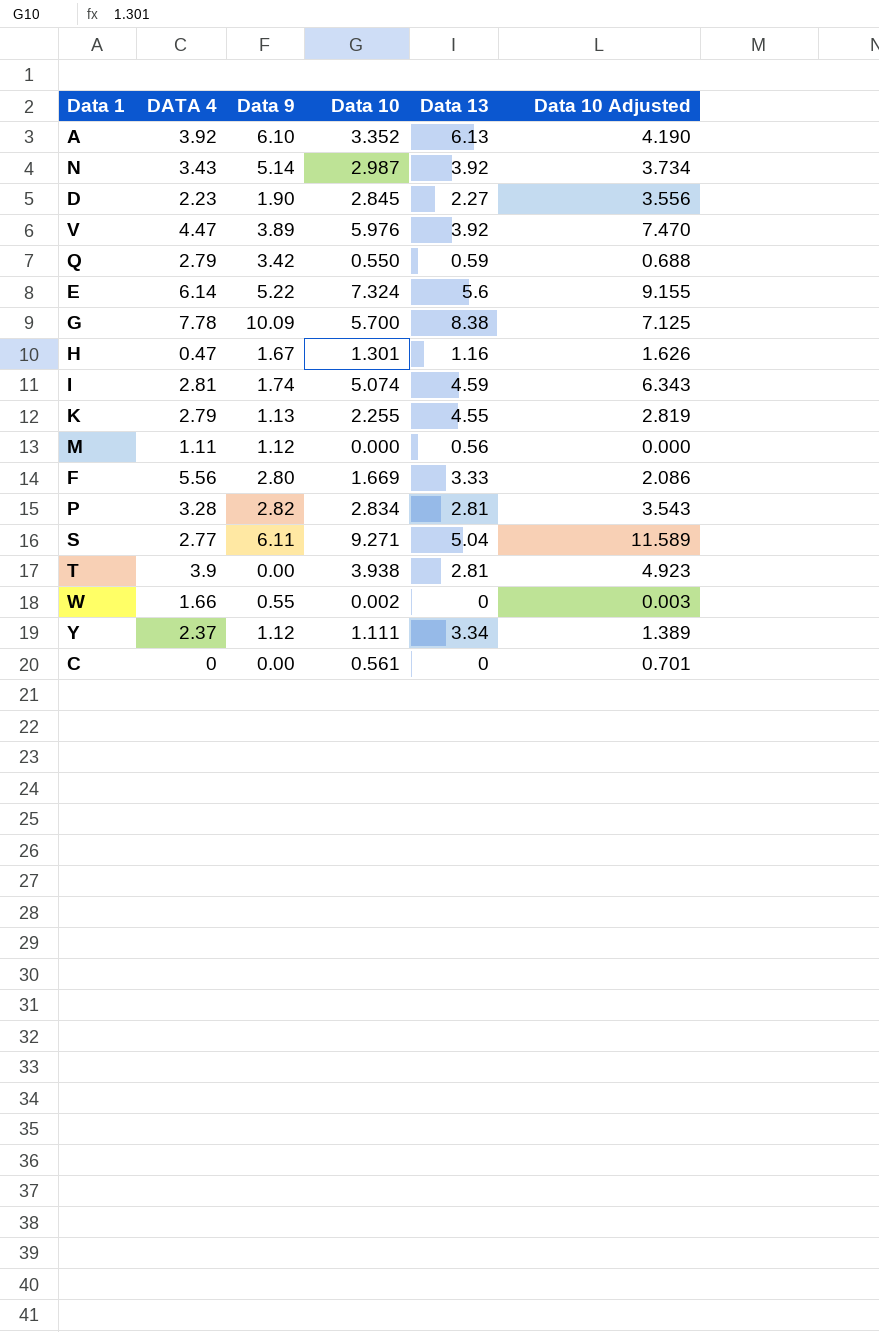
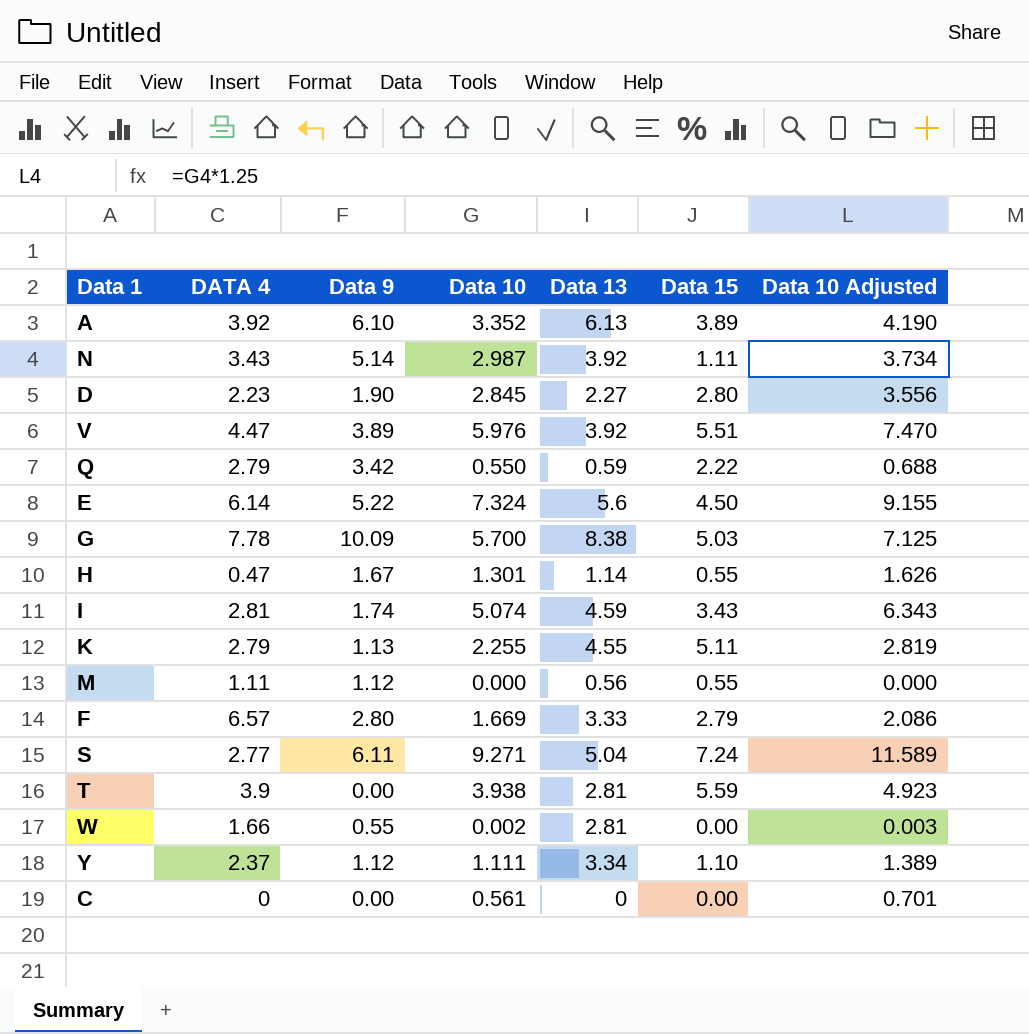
column Data 15 | position: none -> 6
row P: 3.28 | 2.82 | 2.834 | 2.81 | 3.543 -> none
H | Data 13: 1.16 -> 1.14
F | DATA 4: 5.56 -> 6.57
W | Data 13: 0 -> 2.81

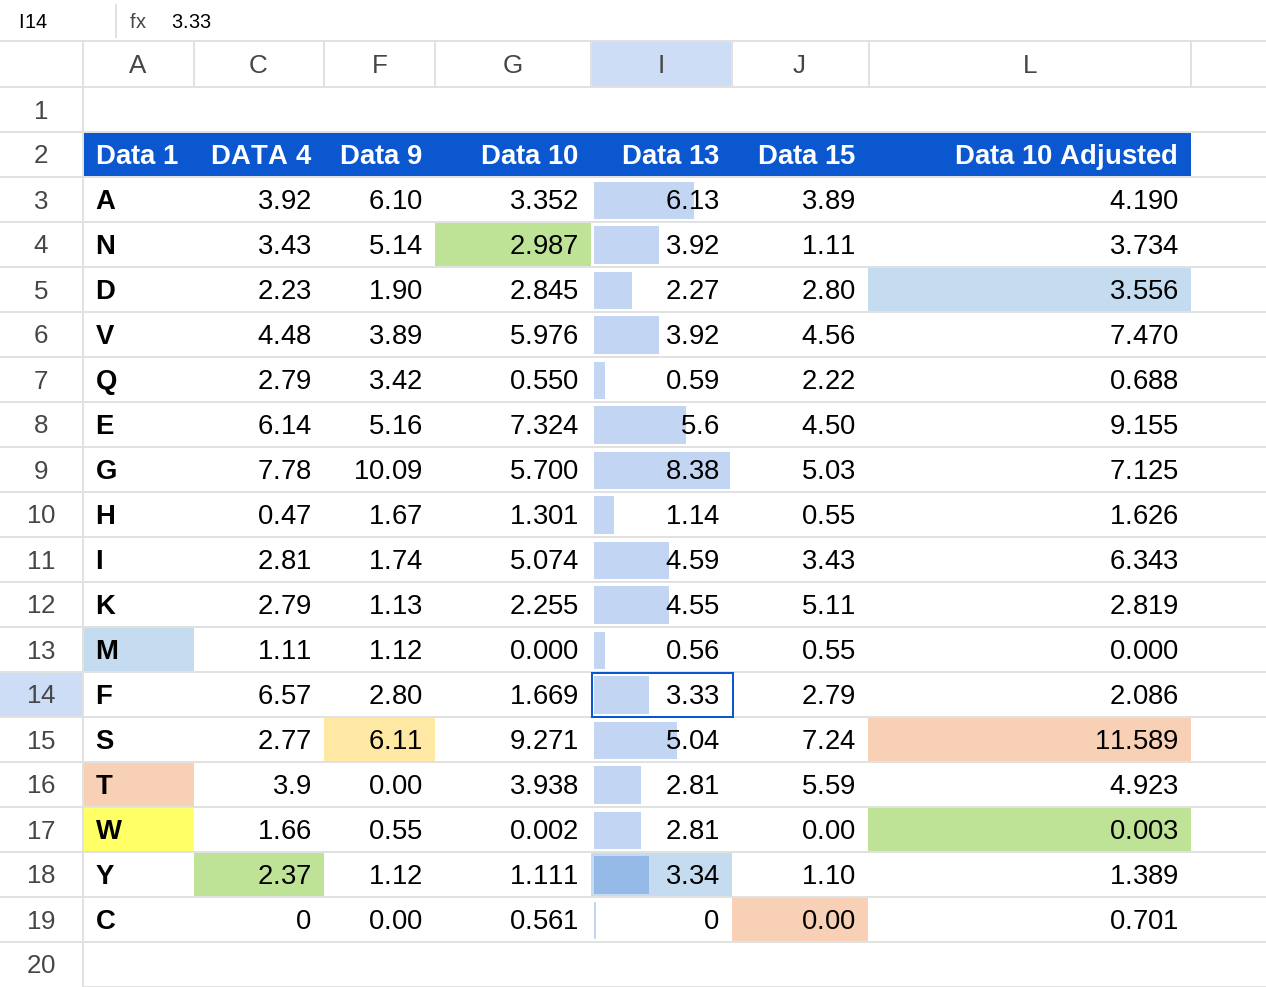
V | DATA 4: 4.47 -> 4.48
V | Data 15: 5.51 -> 4.56
E | Data 9: 5.22 -> 5.16

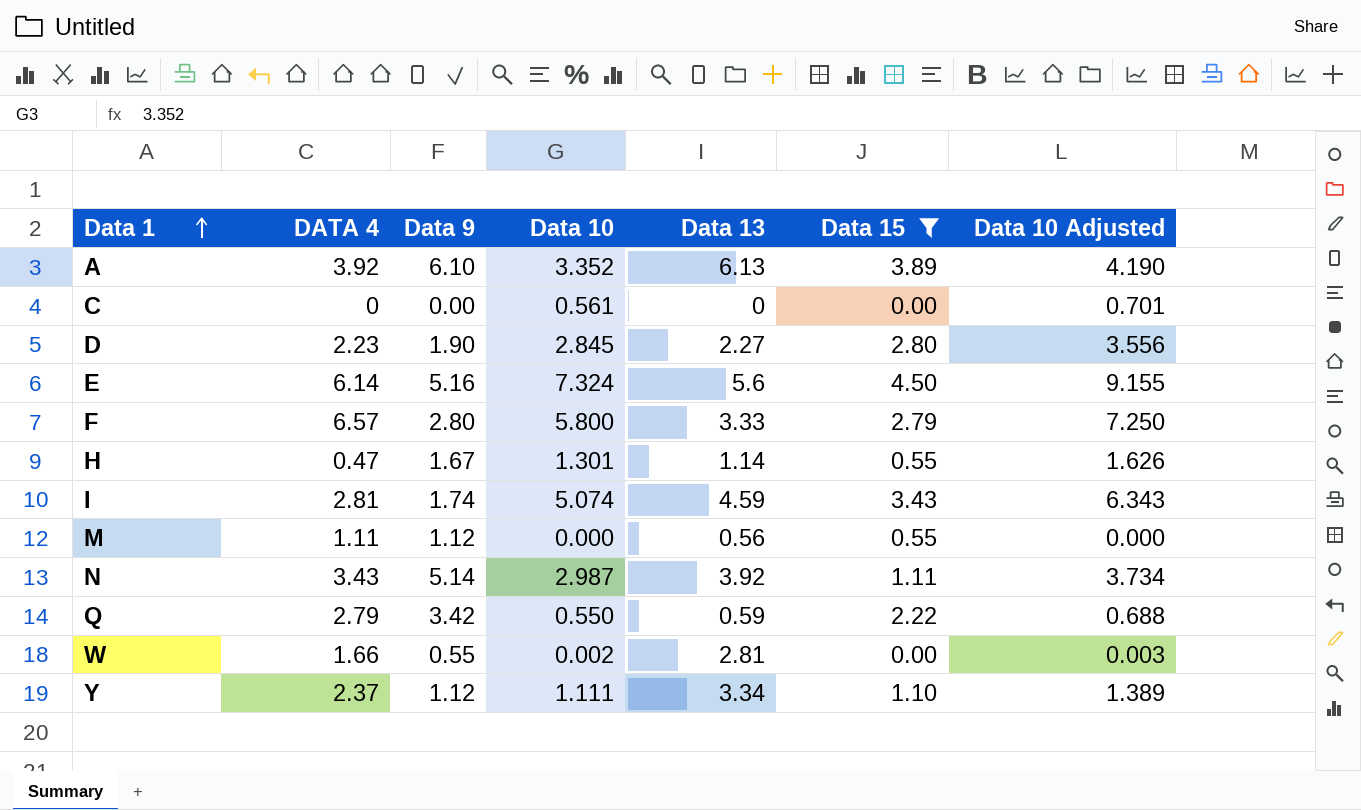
filter: none -> Data 15 <= 4.50
row order: none -> Data 1 ascending
F | Data 10: 1.669 -> 5.800
F | Data 10 Adjusted: 2.086 -> 7.250

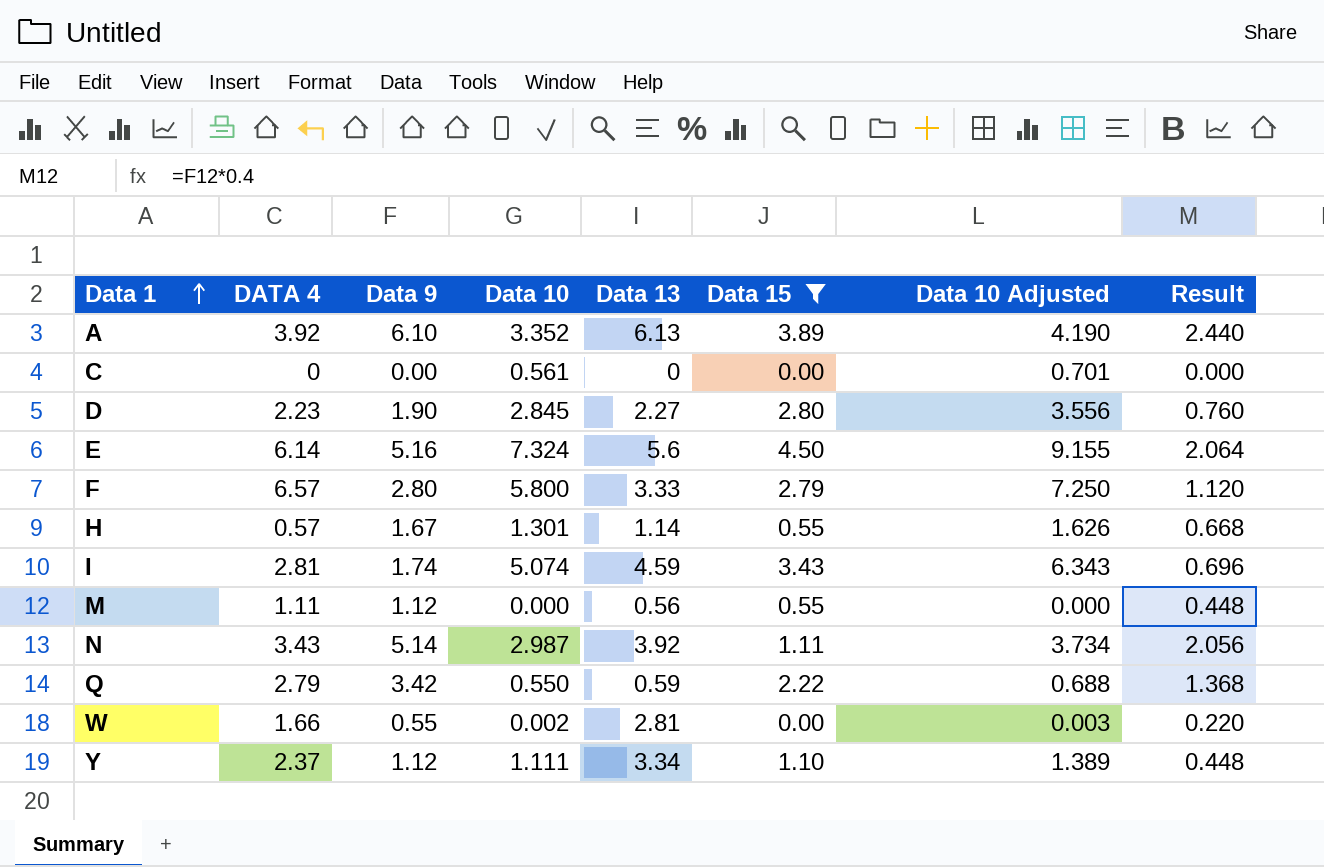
column Result | formula: none -> [Data 9] * 0.4
H | DATA 4: 0.47 -> 0.57

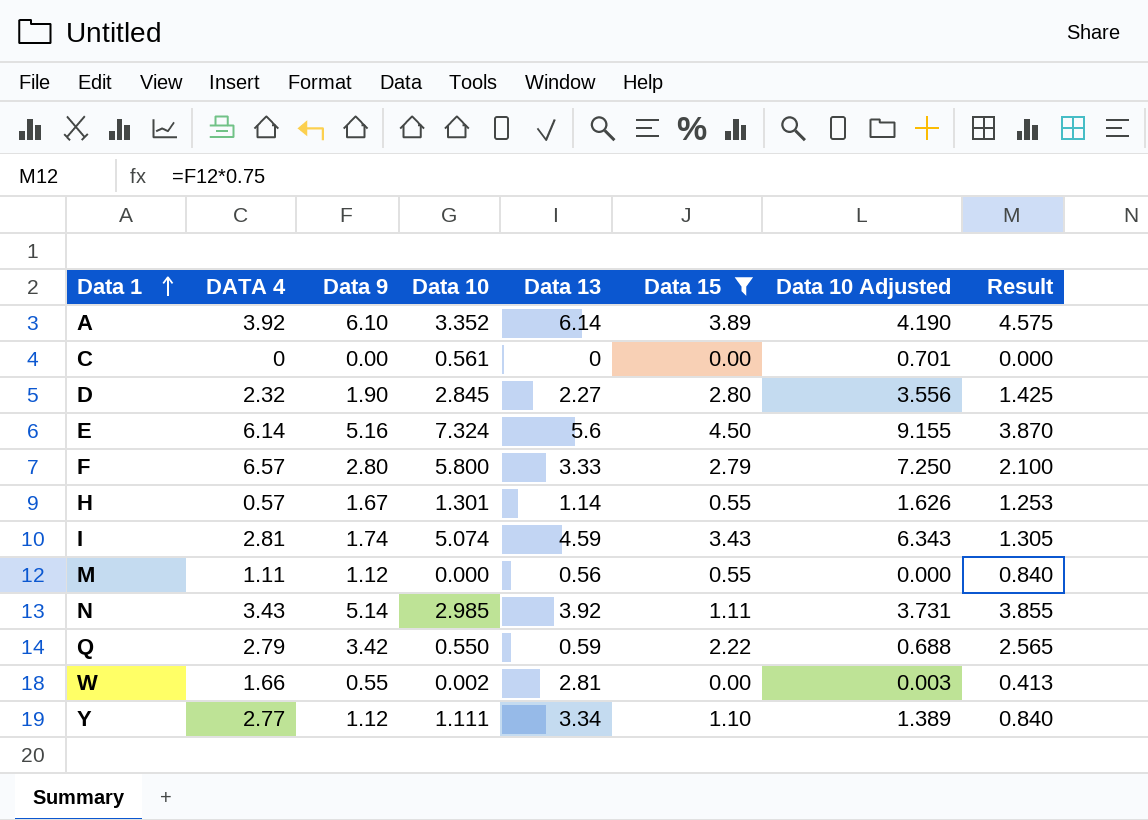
column Result | formula: [Data 9] * 0.4 -> [Data 9] * 0.75
A | Data 13: 6.13 -> 6.14
D | DATA 4: 2.23 -> 2.32
N | Data 10: 2.987 -> 2.985
N | Data 10 Adjusted: 3.734 -> 3.731
Y | DATA 4: 2.37 -> 2.77

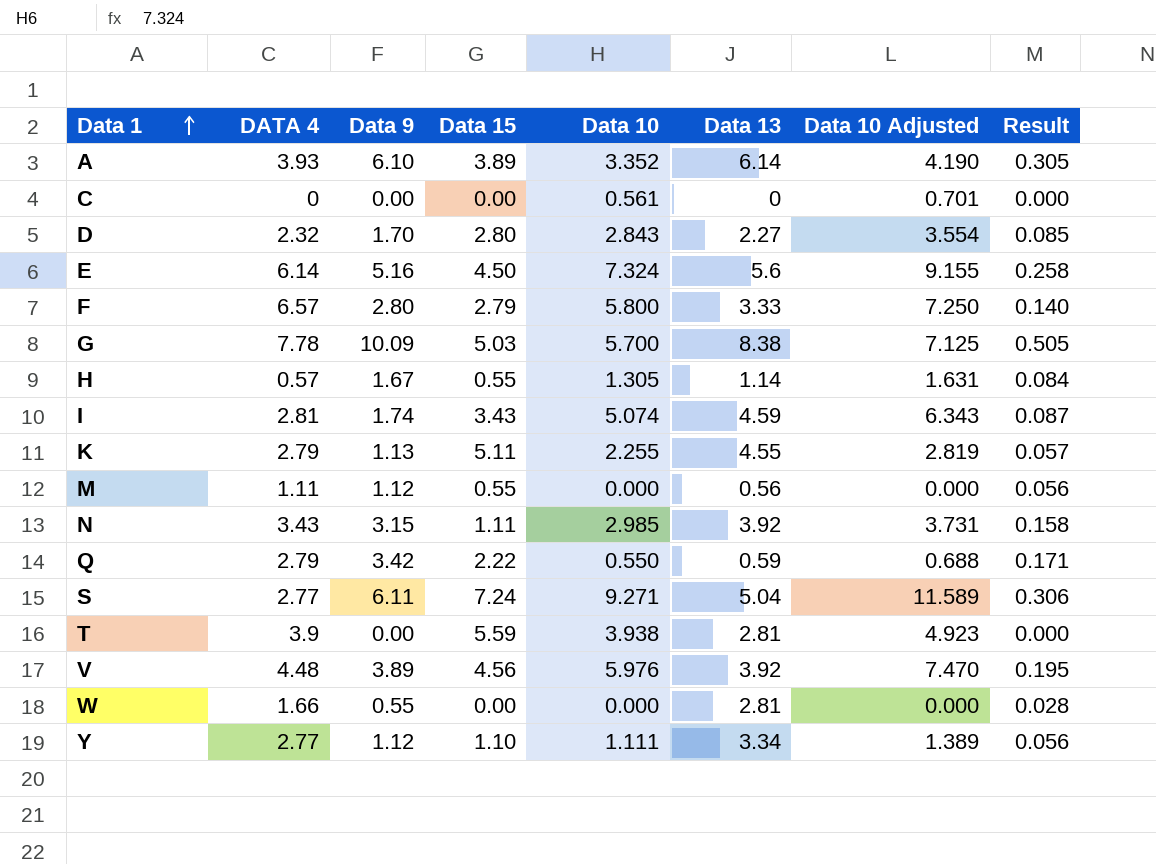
filter: Data 15 <= 4.50 -> none
column Data 15 | position: 6 -> 4
column Result | formula: [Data 9] * 0.75 -> [Data 9] * 0.05
A | DATA 4: 3.92 -> 3.93
D | Data 9: 1.90 -> 1.70
D | Data 10: 2.845 -> 2.843
D | Data 10 Adjusted: 3.556 -> 3.554
H | Data 10: 1.301 -> 1.305
H | Data 10 Adjusted: 1.626 -> 1.631
N | Data 9: 5.14 -> 3.15
W | Data 10: 0.002 -> 0.000
W | Data 10 Adjusted: 0.003 -> 0.000

